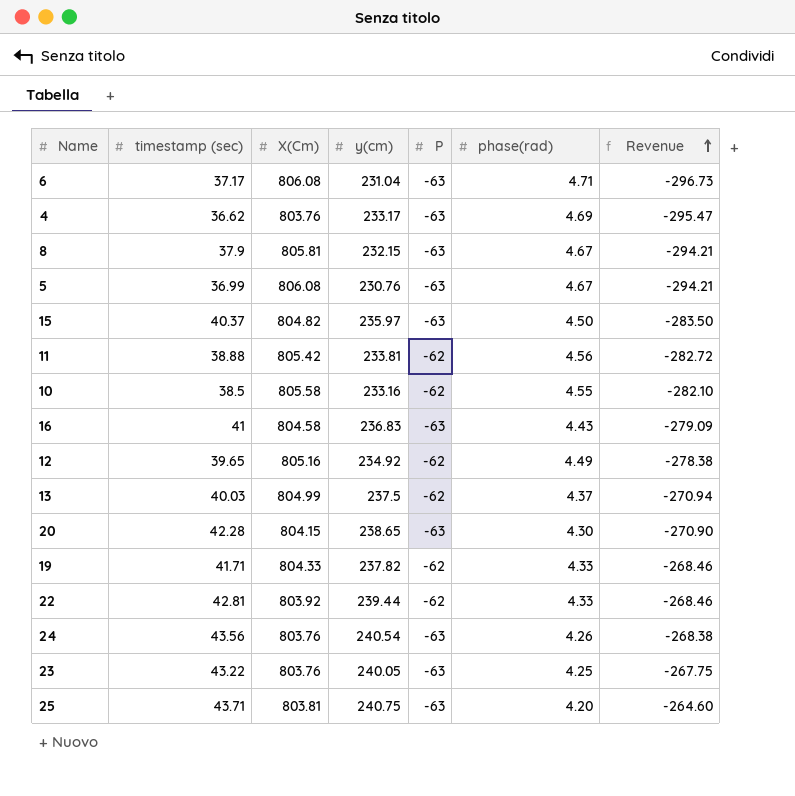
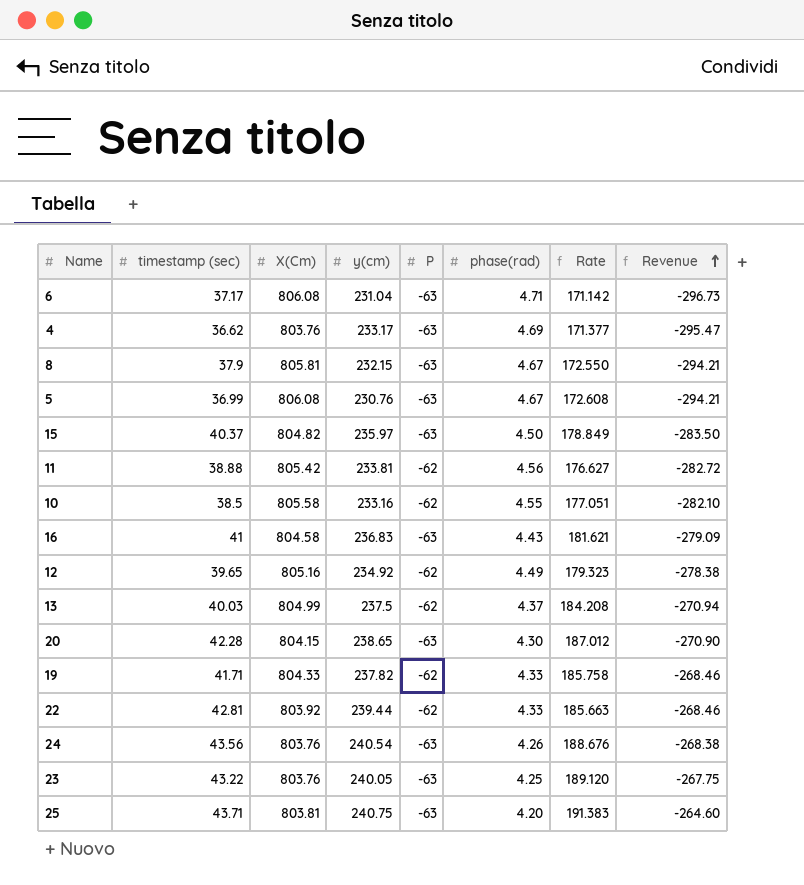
column Rate | formula: none -> [X(Cm)] / [phase(rad)]

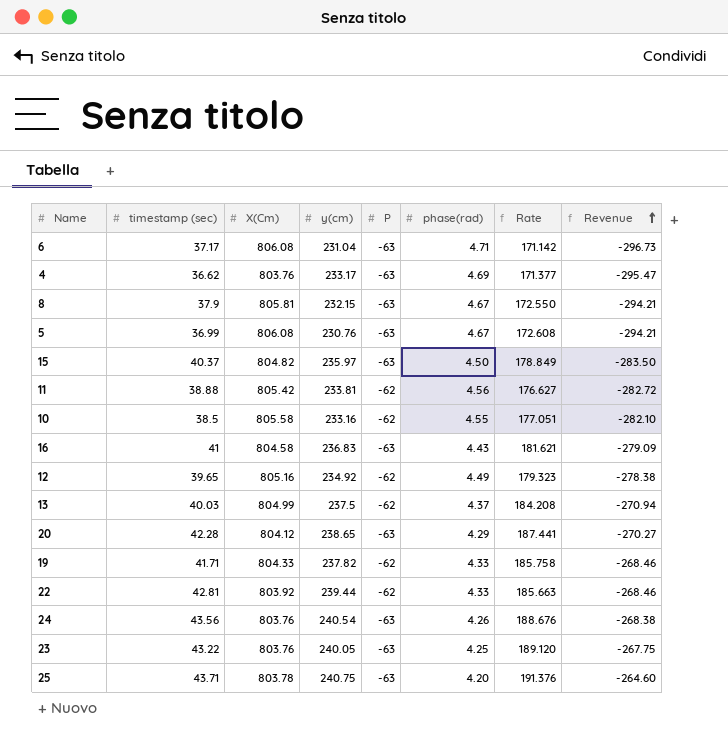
20 | X(Cm): 804.15 -> 804.12
20 | phase(rad): 4.30 -> 4.29
20 | Rate: 187.012 -> 187.441
20 | Revenue: -270.90 -> -270.27
25 | X(Cm): 803.81 -> 803.78
25 | Rate: 191.383 -> 191.376

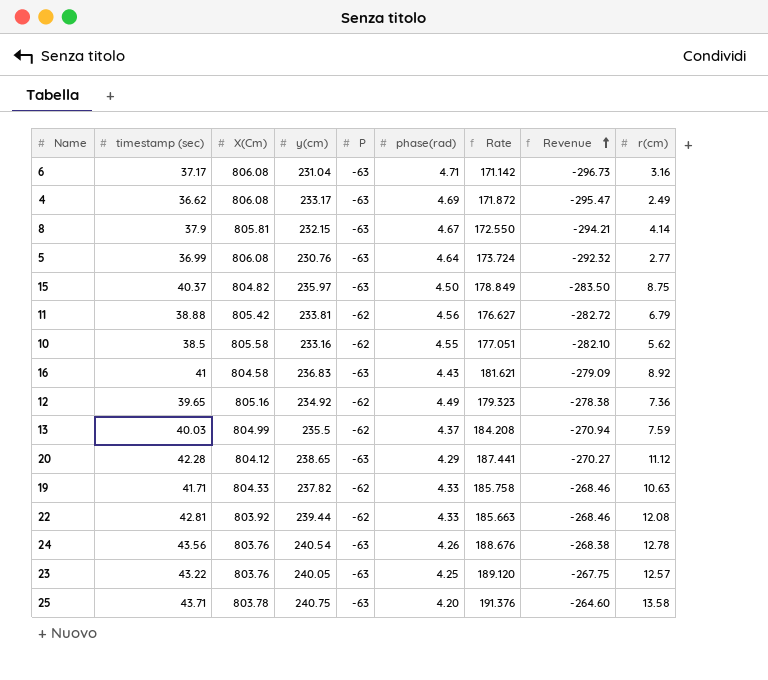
column r(cm) | position: none -> 9
4 | X(Cm): 803.76 -> 806.08
4 | Rate: 171.377 -> 171.872
5 | phase(rad): 4.67 -> 4.64
5 | Rate: 172.608 -> 173.724
5 | Revenue: -294.21 -> -292.32
13 | y(cm): 237.5 -> 235.5

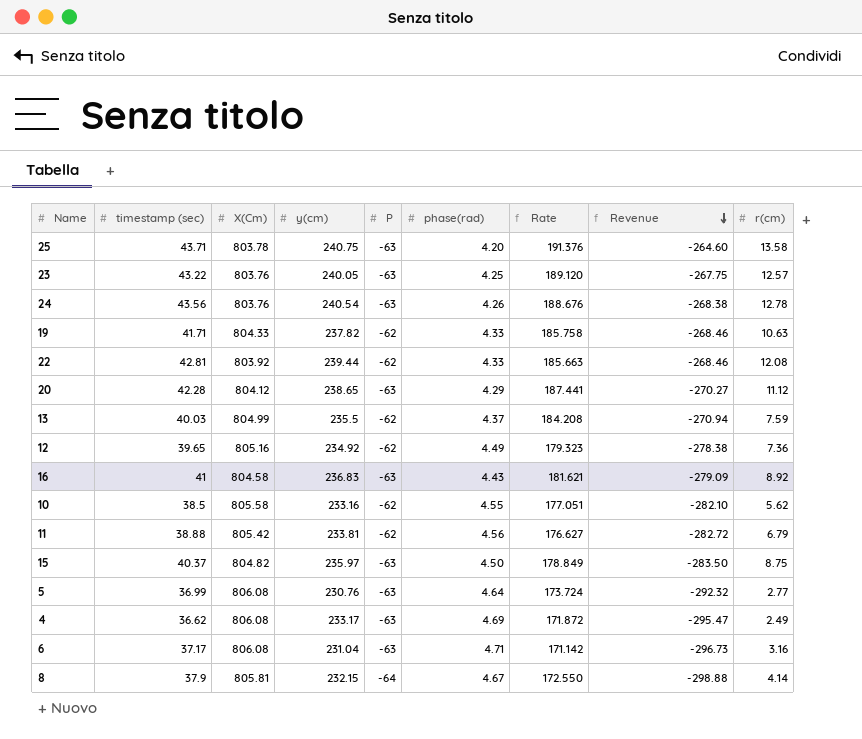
row order: Revenue ascending -> Revenue descending
8 | P: -63 -> -64
8 | Revenue: -294.21 -> -298.88

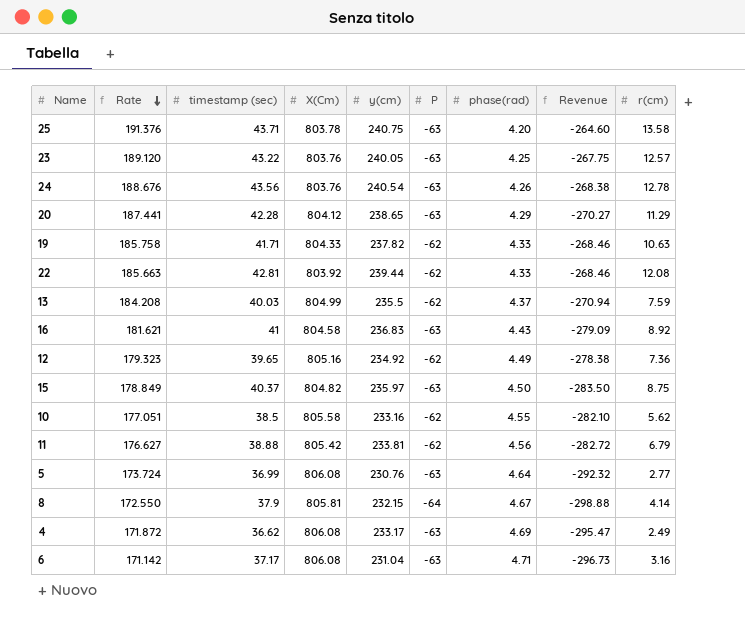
row order: Revenue descending -> Rate descending
column Rate | position: 7 -> 2
20 | r(cm): 11.12 -> 11.29

